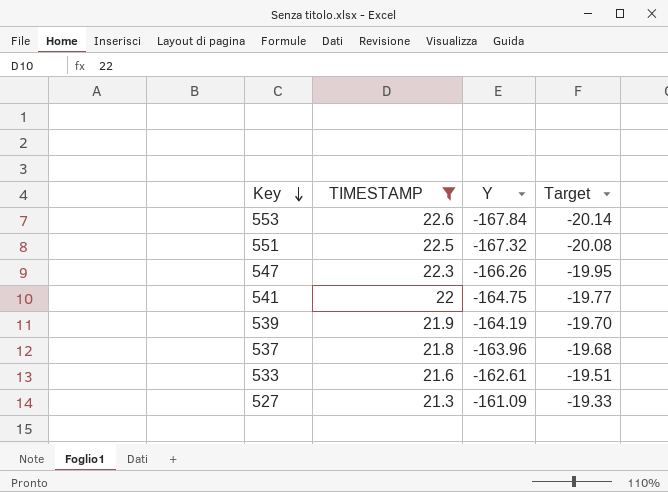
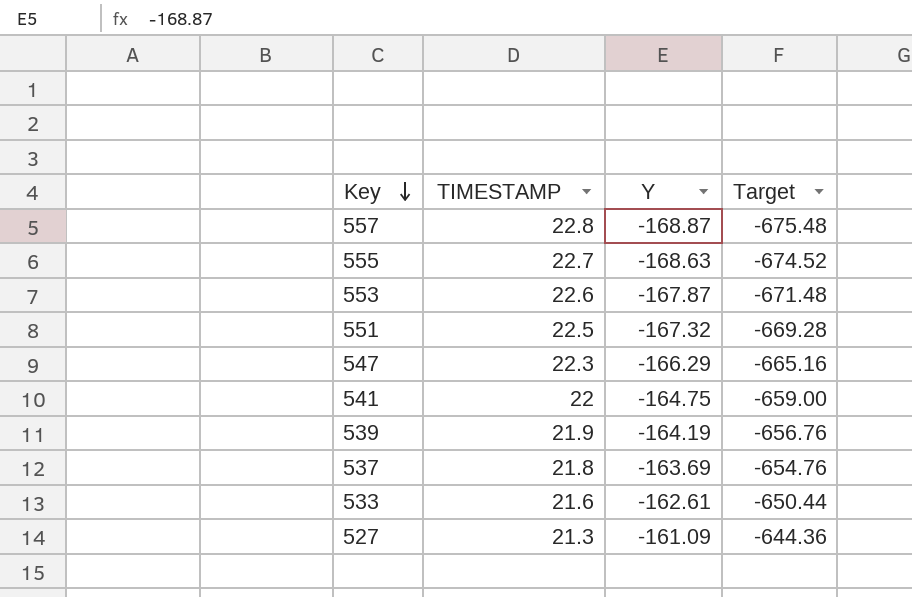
filter: TIMESTAMP <= 22.6 -> none
column Target | formula: [Y] * 0.12 -> [Y] * 4
553 | Y: -167.84 -> -167.87
547 | Y: -166.26 -> -166.29
537 | Y: -163.96 -> -163.69

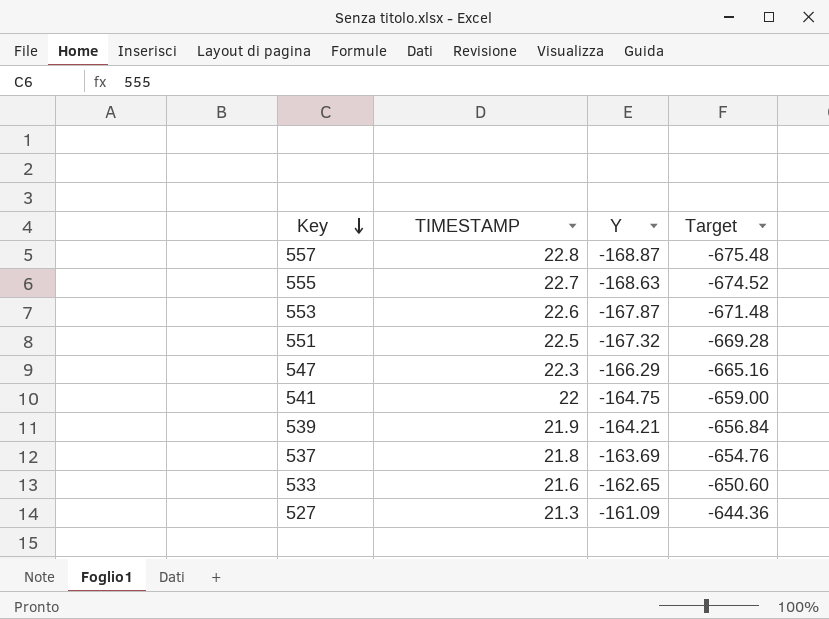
539 | Y: -164.19 -> -164.21
539 | Target: -656.76 -> -656.84
533 | Y: -162.61 -> -162.65
533 | Target: -650.44 -> -650.60

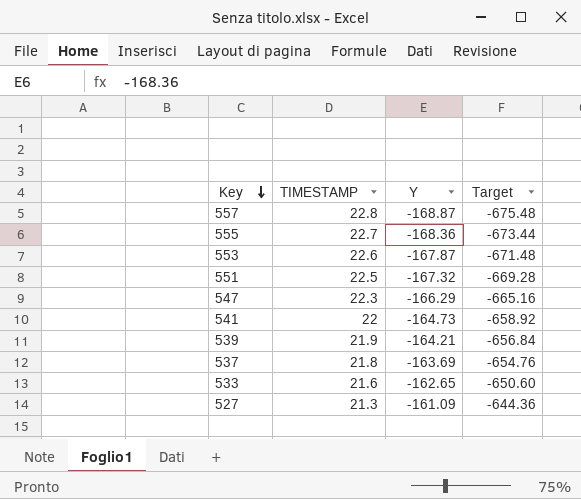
555 | Y: -168.63 -> -168.36
555 | Target: -674.52 -> -673.44
541 | Y: -164.75 -> -164.73
541 | Target: -659.00 -> -658.92

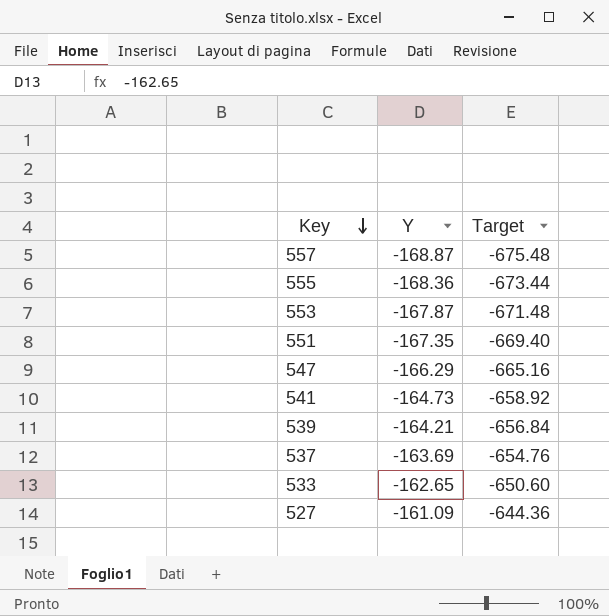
column TIMESTAMP | position: 2 -> none
551 | Y: -167.32 -> -167.35
551 | Target: -669.28 -> -669.40

